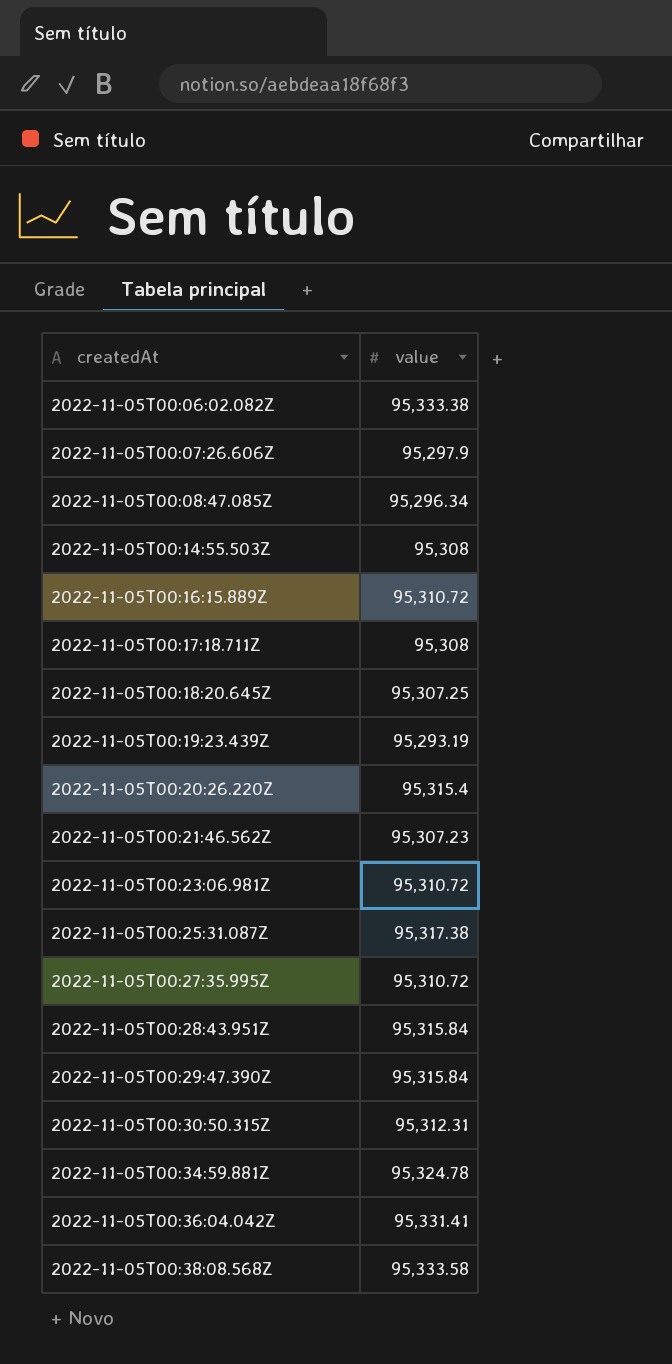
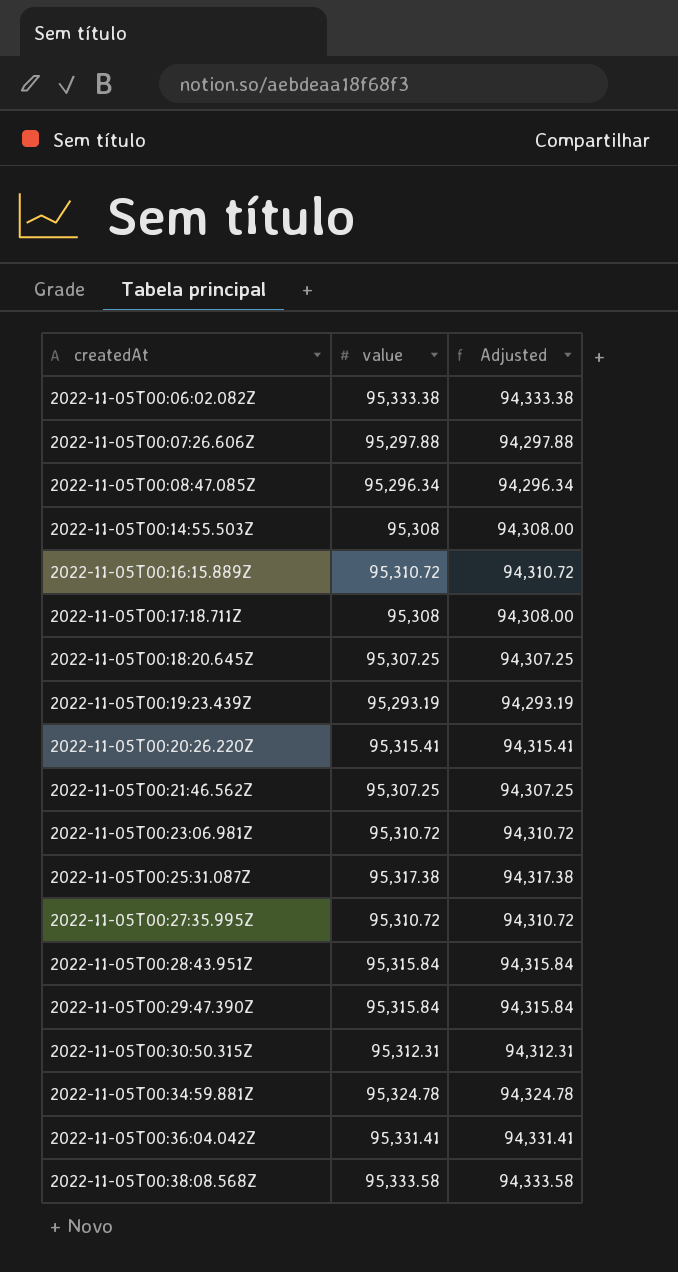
column Adjusted | formula: none -> [value] - 1000
2022-11-05T00:07:26.606Z | value: 95,297.9 -> 95,297.88
2022-11-05T00:20:26.220Z | value: 95,315.4 -> 95,315.41
2022-11-05T00:21:46.562Z | value: 95,307.23 -> 95,307.25

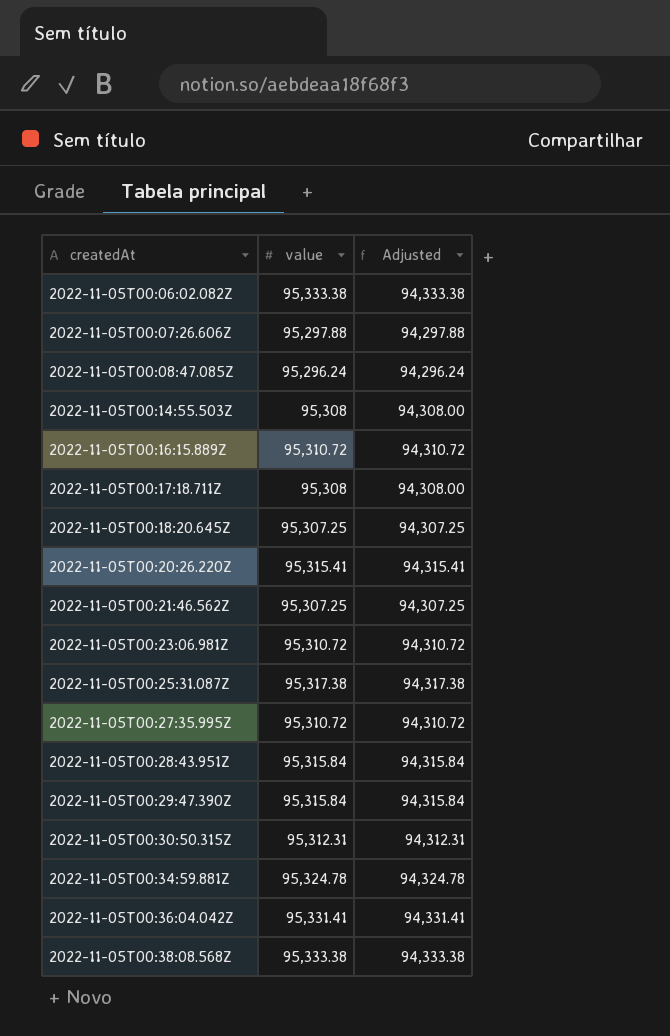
row 2022-11-05T00:19:23.439Z: 95,293.19 | 94,293.19 -> none
2022-11-05T00:08:47.085Z | value: 95,296.34 -> 95,296.24
2022-11-05T00:08:47.085Z | Adjusted: 94,296.34 -> 94,296.24
2022-11-05T00:38:08.568Z | value: 95,333.58 -> 95,333.38
2022-11-05T00:38:08.568Z | Adjusted: 94,333.58 -> 94,333.38

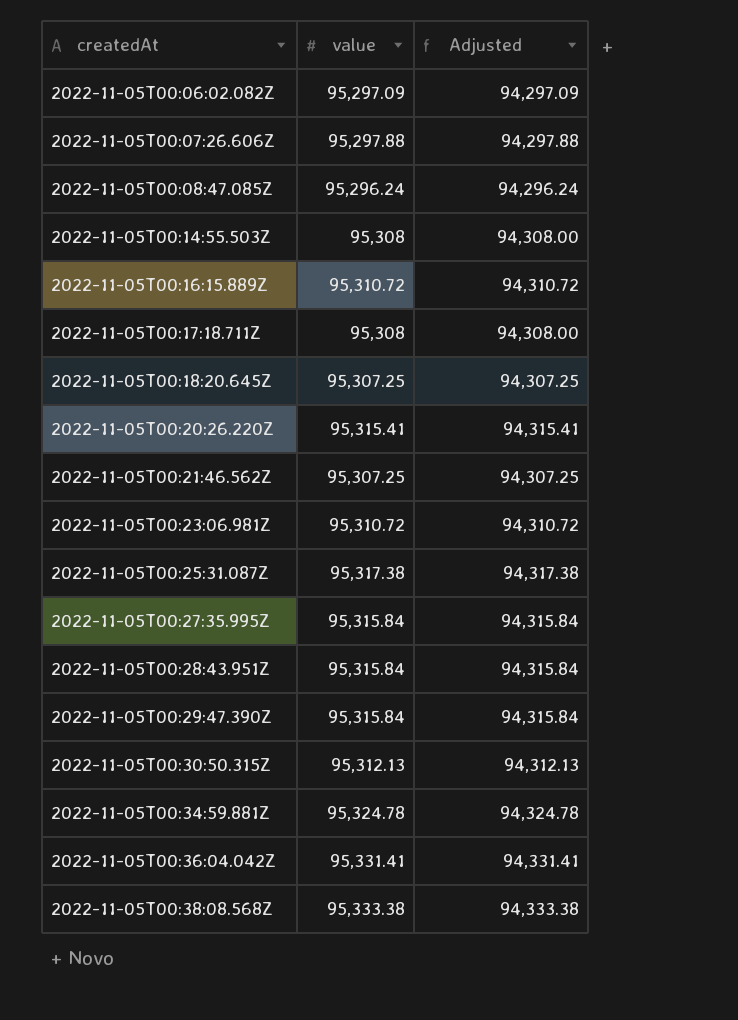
2022-11-05T00:06:02.082Z | value: 95,333.38 -> 95,297.09
2022-11-05T00:06:02.082Z | Adjusted: 94,333.38 -> 94,297.09
2022-11-05T00:27:35.995Z | value: 95,310.72 -> 95,315.84
2022-11-05T00:27:35.995Z | Adjusted: 94,310.72 -> 94,315.84
2022-11-05T00:30:50.315Z | value: 95,312.31 -> 95,312.13
2022-11-05T00:30:50.315Z | Adjusted: 94,312.31 -> 94,312.13

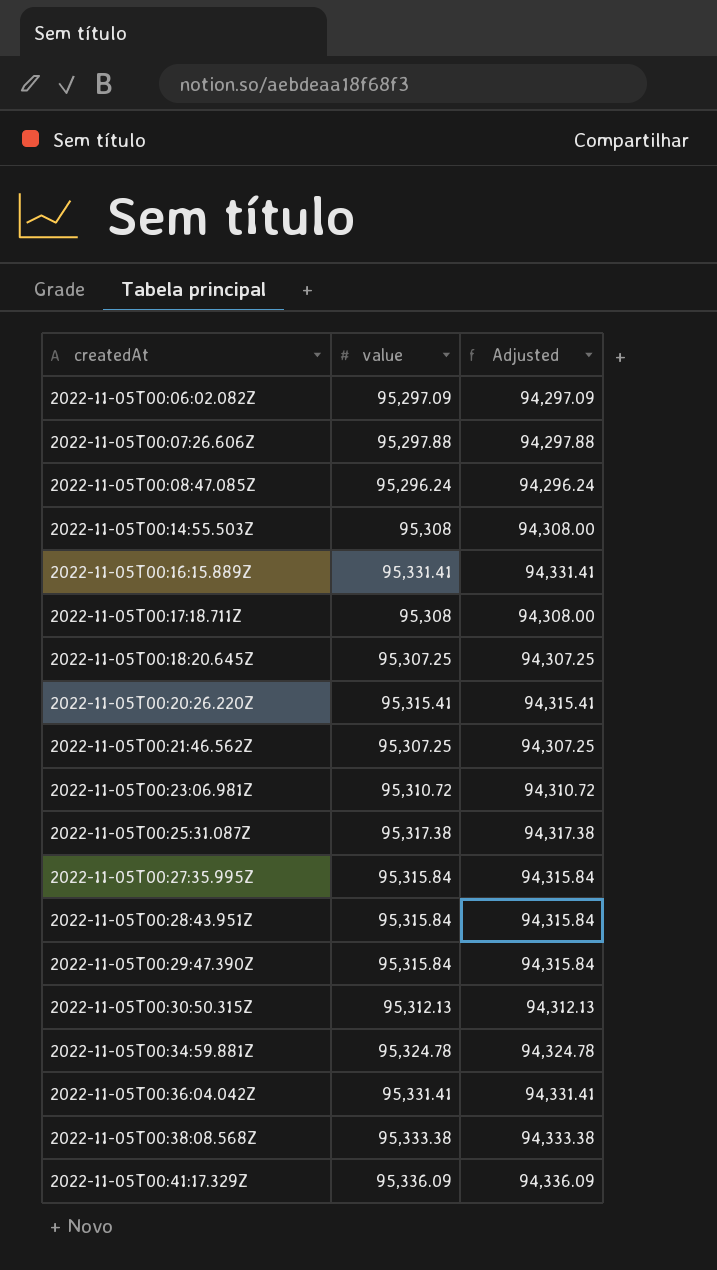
2022-11-05T00:16:15.889Z | value: 95,310.72 -> 95,331.41
2022-11-05T00:16:15.889Z | Adjusted: 94,310.72 -> 94,331.41
row 2022-11-05T00:41:17.329Z: none -> 95,336.09 | 94,336.09

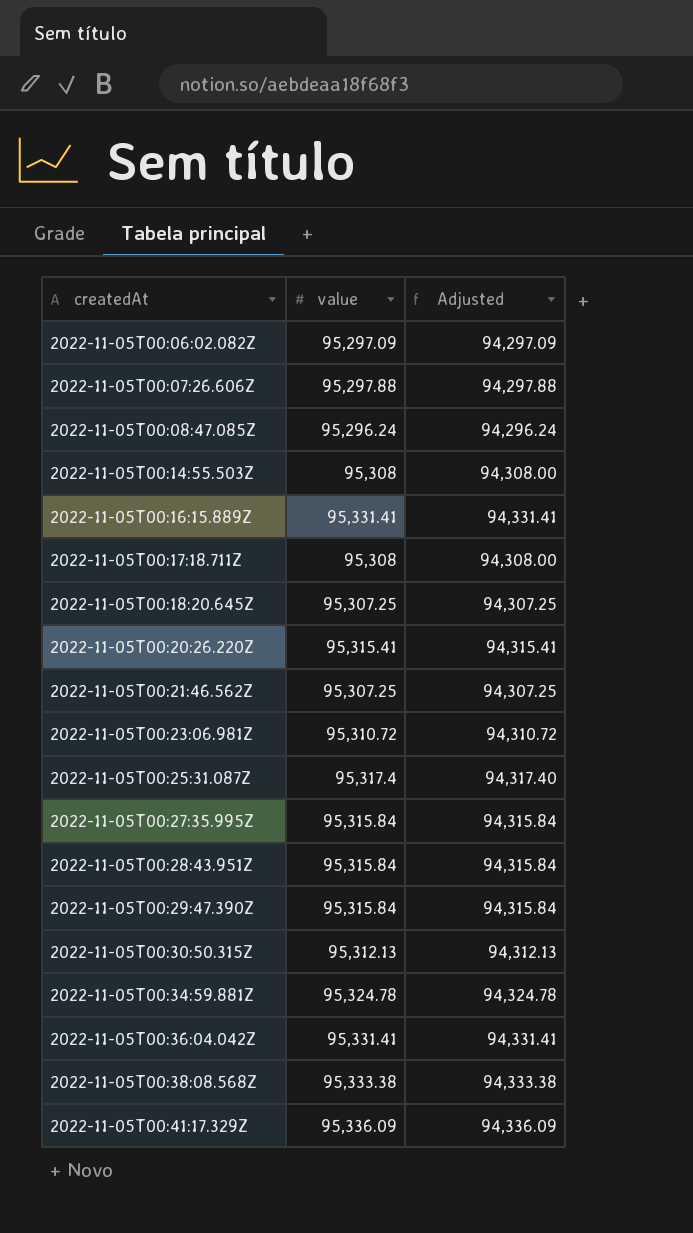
2022-11-05T00:25:31.087Z | value: 95,317.38 -> 95,317.4
2022-11-05T00:25:31.087Z | Adjusted: 94,317.38 -> 94,317.40

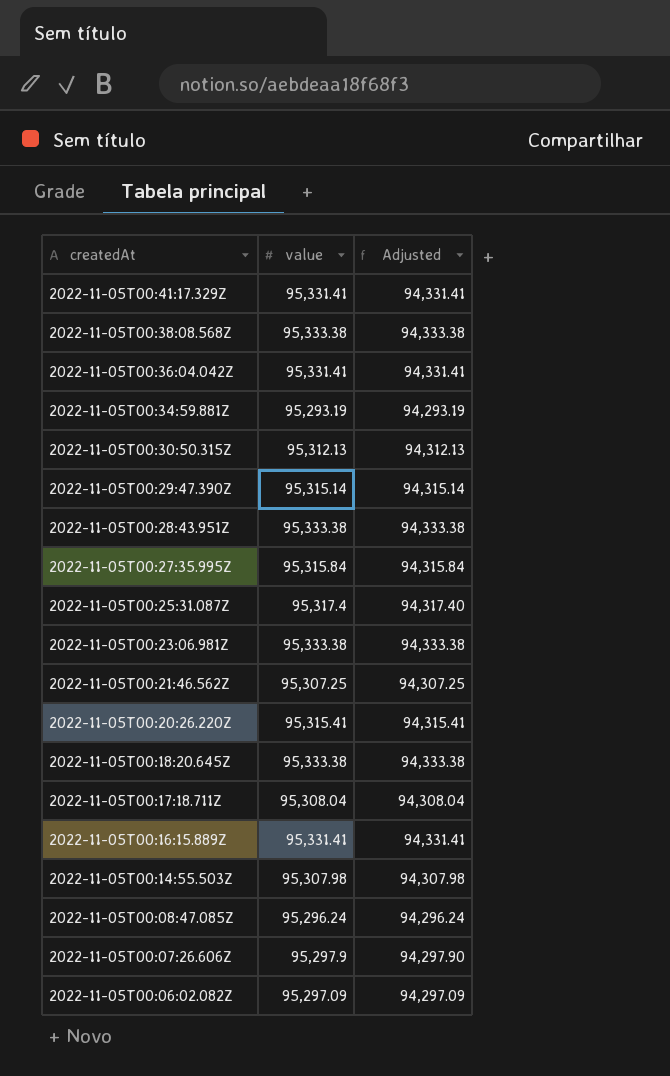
row order: createdAt ascending -> createdAt descending
2022-11-05T00:41:17.329Z | value: 95,336.09 -> 95,331.41
2022-11-05T00:41:17.329Z | Adjusted: 94,336.09 -> 94,331.41
2022-11-05T00:34:59.881Z | value: 95,324.78 -> 95,293.19
2022-11-05T00:34:59.881Z | Adjusted: 94,324.78 -> 94,293.19
2022-11-05T00:29:47.390Z | value: 95,315.84 -> 95,315.14
2022-11-05T00:29:47.390Z | Adjusted: 94,315.84 -> 94,315.14
2022-11-05T00:28:43.951Z | value: 95,315.84 -> 95,333.38
2022-11-05T00:28:43.951Z | Adjusted: 94,315.84 -> 94,333.38
2022-11-05T00:23:06.981Z | value: 95,310.72 -> 95,333.38
2022-11-05T00:23:06.981Z | Adjusted: 94,310.72 -> 94,333.38
2022-11-05T00:18:20.645Z | value: 95,307.25 -> 95,333.38
2022-11-05T00:18:20.645Z | Adjusted: 94,307.25 -> 94,333.38
2022-11-05T00:17:18.711Z | value: 95,308 -> 95,308.04
2022-11-05T00:17:18.711Z | Adjusted: 94,308.00 -> 94,308.04
2022-11-05T00:14:55.503Z | value: 95,308 -> 95,307.98
2022-11-05T00:14:55.503Z | Adjusted: 94,308.00 -> 94,307.98
2022-11-05T00:07:26.606Z | value: 95,297.88 -> 95,297.9
2022-11-05T00:07:26.606Z | Adjusted: 94,297.88 -> 94,297.90

